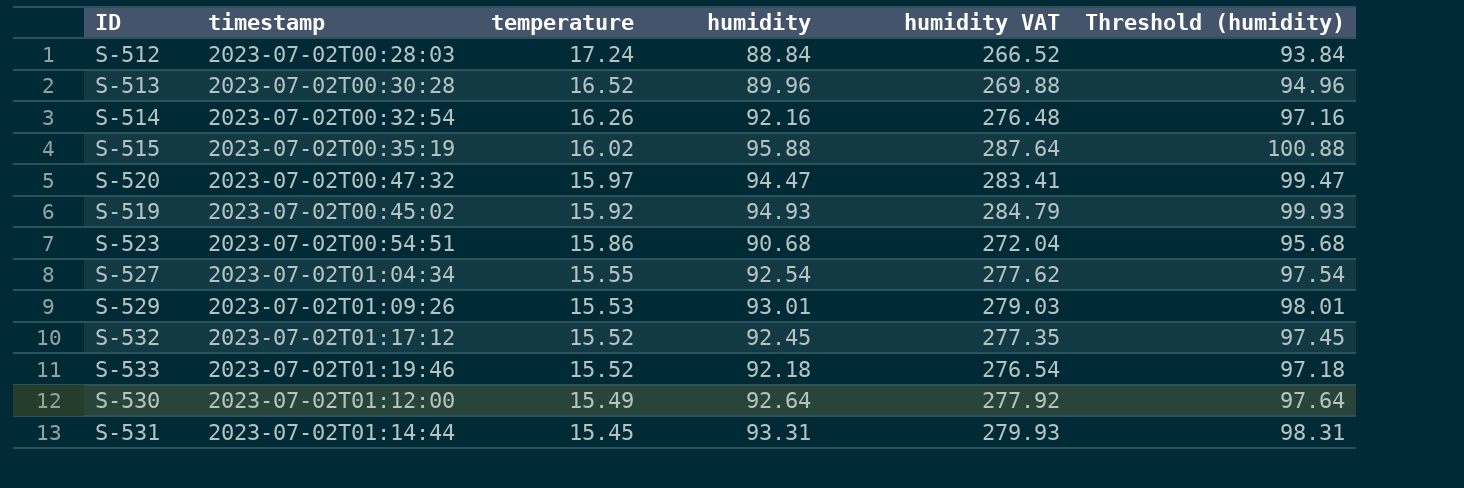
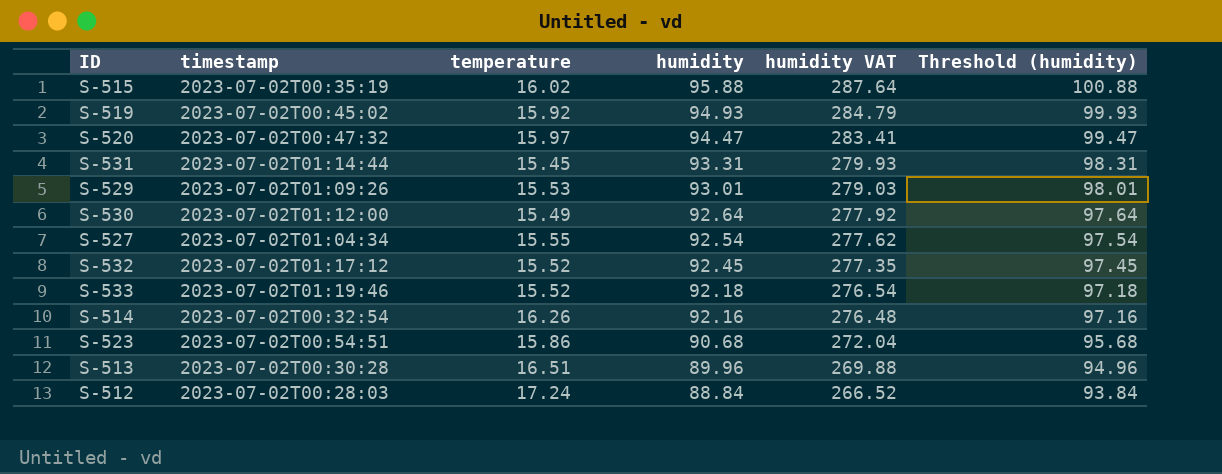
row order: temperature descending -> humidity descending
S-513 | temperature: 16.52 -> 16.51

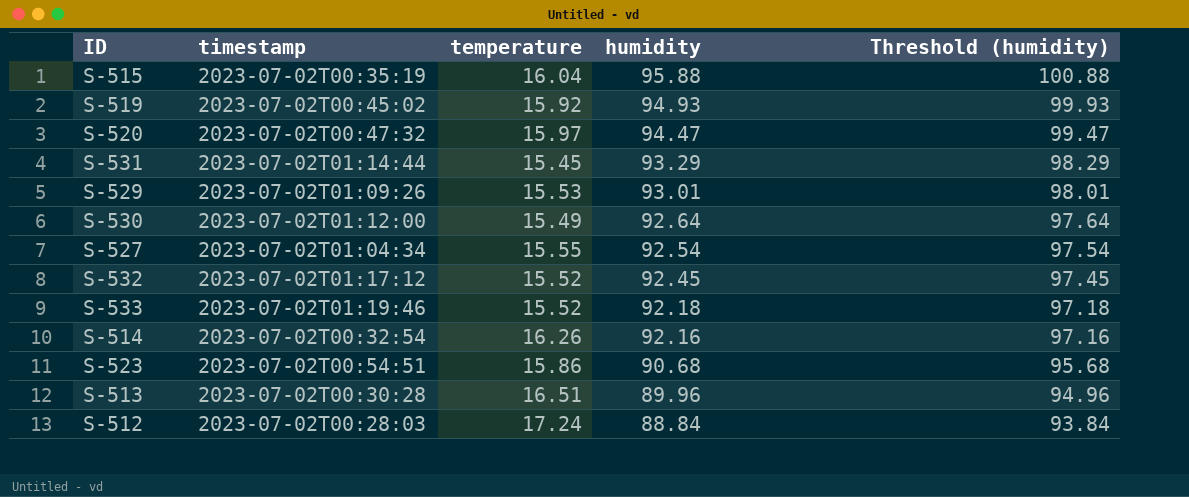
column humidity VAT | formula: [humidity] * 3 -> none
S-515 | temperature: 16.02 -> 16.04
S-531 | humidity: 93.31 -> 93.29
S-531 | Threshold (humidity): 98.31 -> 98.29

